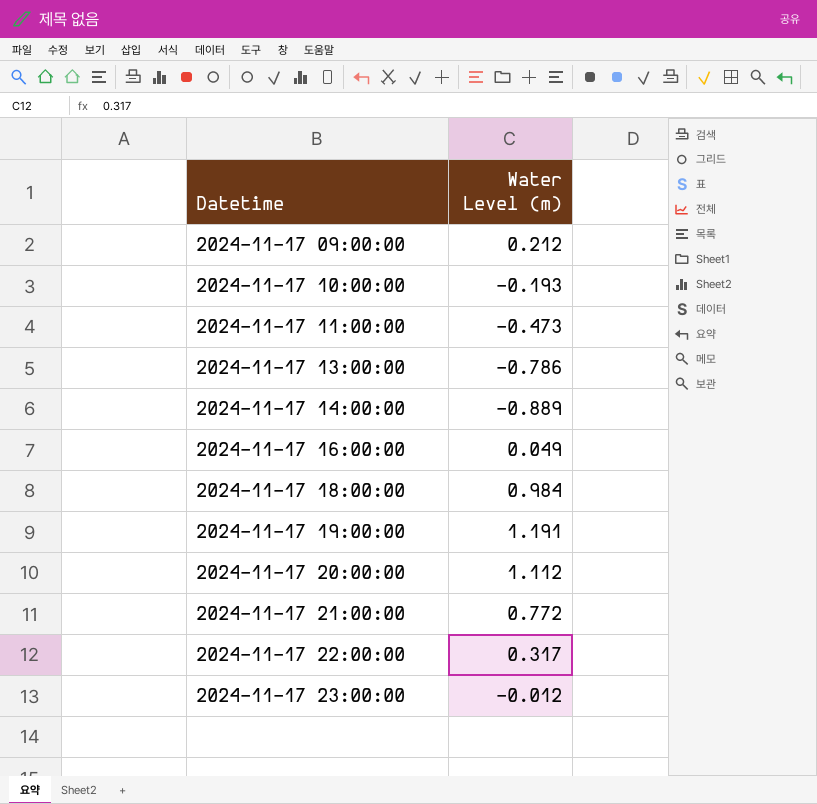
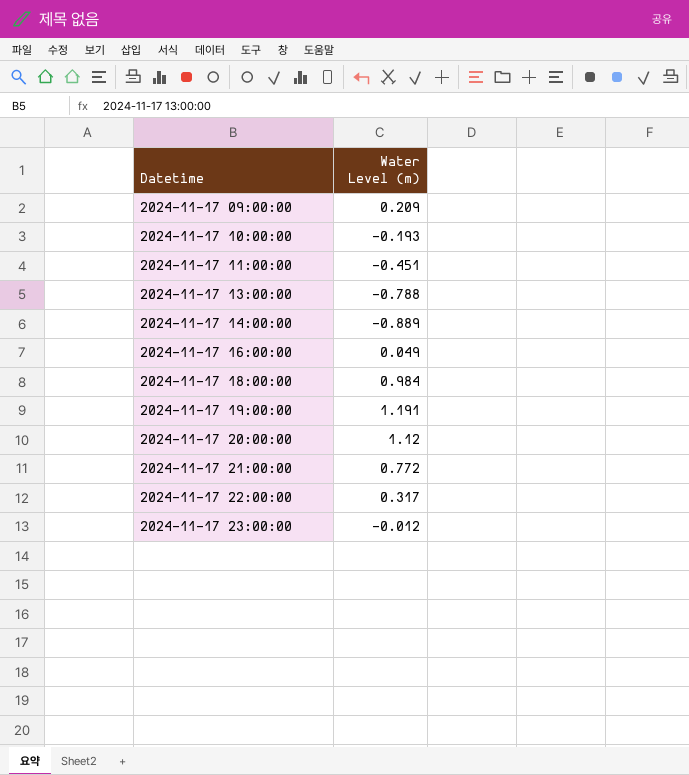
2024-11-17 09:00:00 | Water Level (m): 0.212 -> 0.209
2024-11-17 11:00:00 | Water Level (m): -0.473 -> -0.451
2024-11-17 13:00:00 | Water Level (m): -0.786 -> -0.788
2024-11-17 20:00:00 | Water Level (m): 1.112 -> 1.12

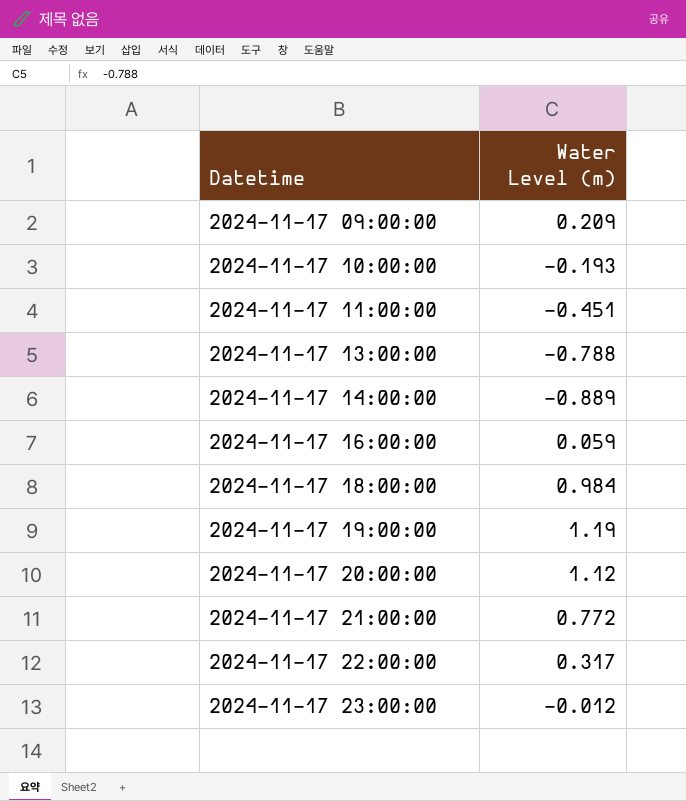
2024-11-17 16:00:00 | Water Level (m): 0.049 -> 0.059
2024-11-17 19:00:00 | Water Level (m): 1.191 -> 1.19

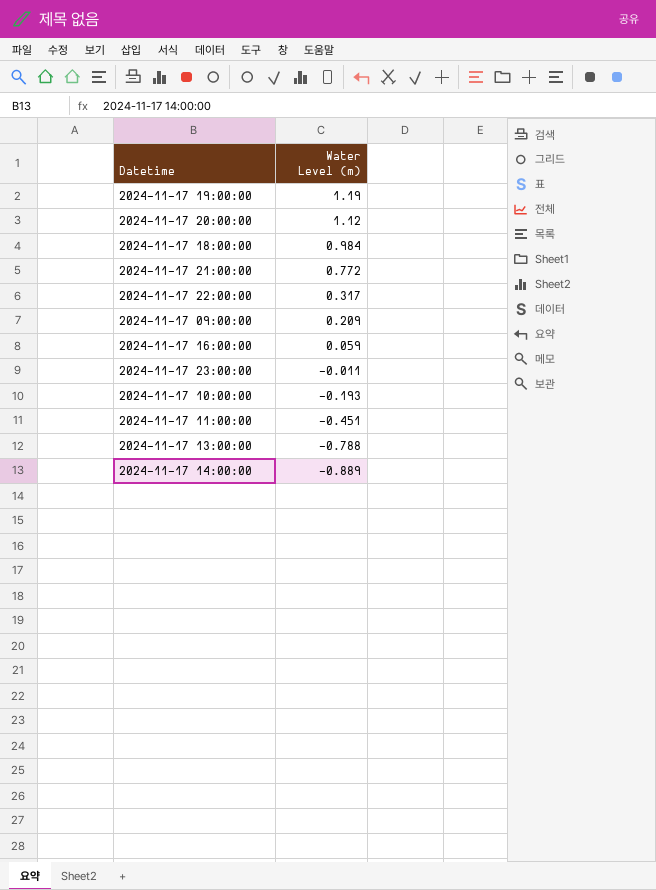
row order: Datetime ascending -> Water Level (m) descending
2024-11-17 23:00:00 | Water Level (m): -0.012 -> -0.011

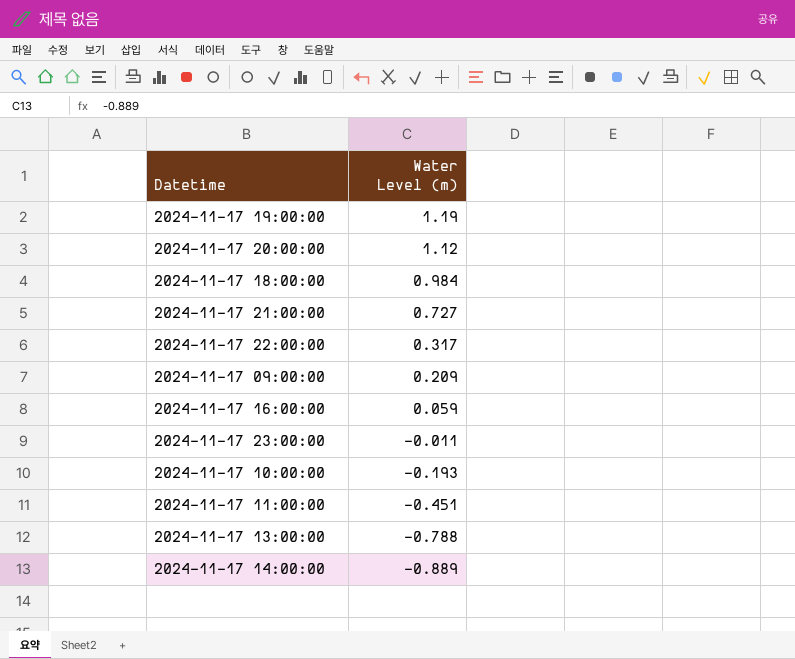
2024-11-17 21:00:00 | Water Level (m): 0.772 -> 0.727

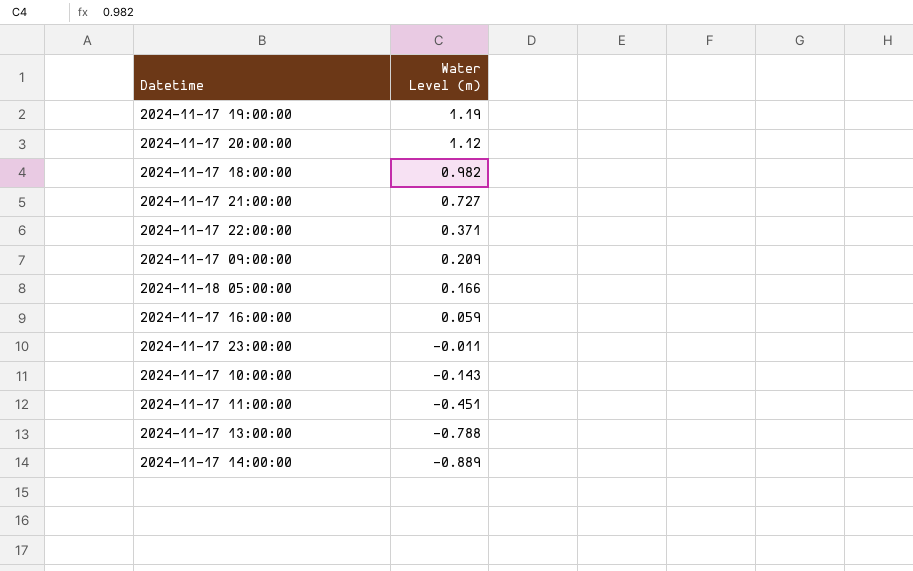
2024-11-17 18:00:00 | Water Level (m): 0.984 -> 0.982
2024-11-17 22:00:00 | Water Level (m): 0.317 -> 0.371
row 2024-11-18 05:00:00: none -> 0.166
2024-11-17 10:00:00 | Water Level (m): -0.193 -> -0.143

